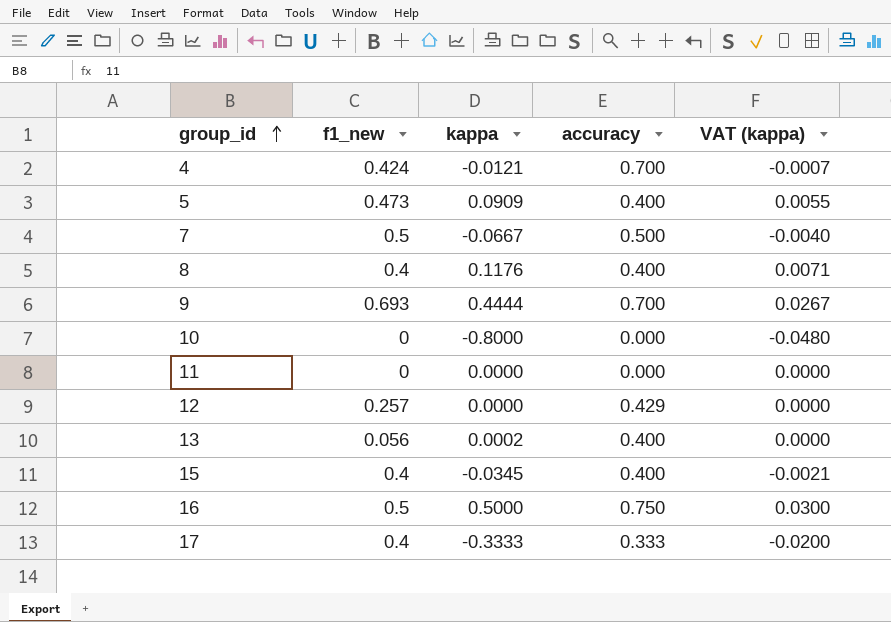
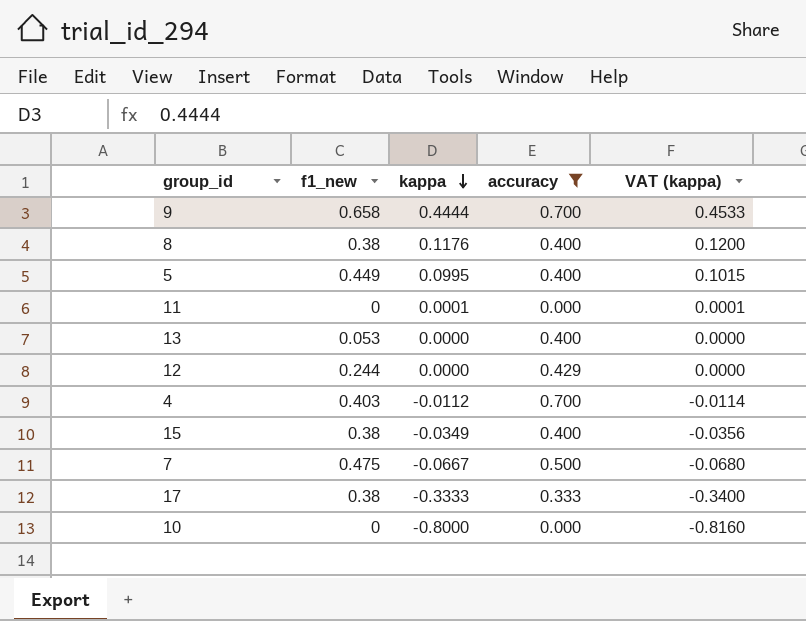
filter: none -> accuracy != 0.750
row order: group_id ascending -> kappa descending
column VAT (kappa) | formula: [kappa] * 0.06 -> [kappa] * 1.02
9 | f1_new: 0.693 -> 0.658
8 | f1_new: 0.4 -> 0.38
5 | f1_new: 0.473 -> 0.449
5 | kappa: 0.0909 -> 0.0995
11 | kappa: 0.0000 -> 0.0001
13 | f1_new: 0.056 -> 0.053
13 | kappa: 0.0002 -> 0.0000
12 | f1_new: 0.257 -> 0.244
4 | f1_new: 0.424 -> 0.403
4 | kappa: -0.0121 -> -0.0112
15 | f1_new: 0.4 -> 0.38
15 | kappa: -0.0345 -> -0.0349
7 | f1_new: 0.5 -> 0.475
17 | f1_new: 0.4 -> 0.38

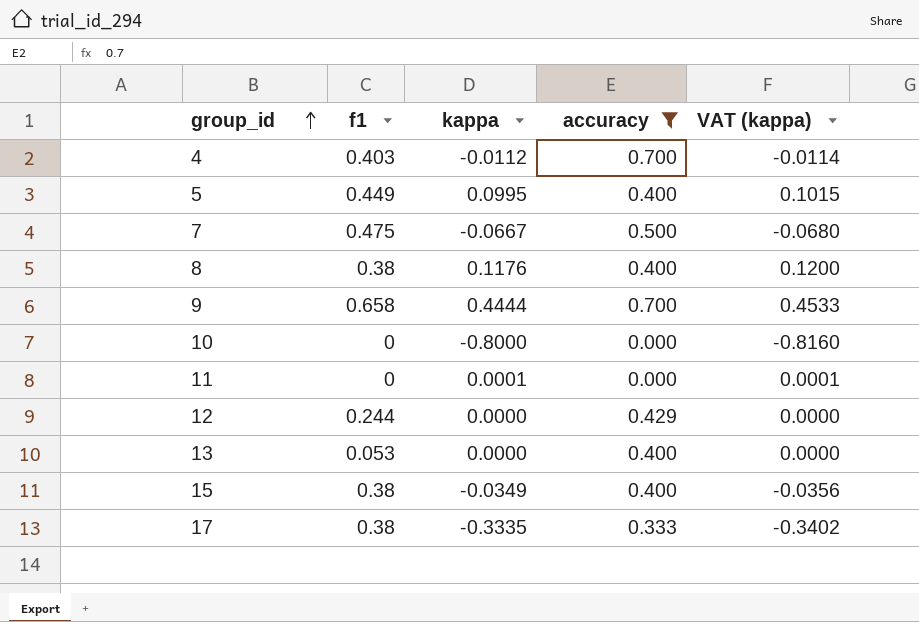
row order: kappa descending -> group_id ascending
column name: f1_new -> f1
17 | kappa: -0.3333 -> -0.3335
17 | VAT (kappa): -0.3400 -> -0.3402

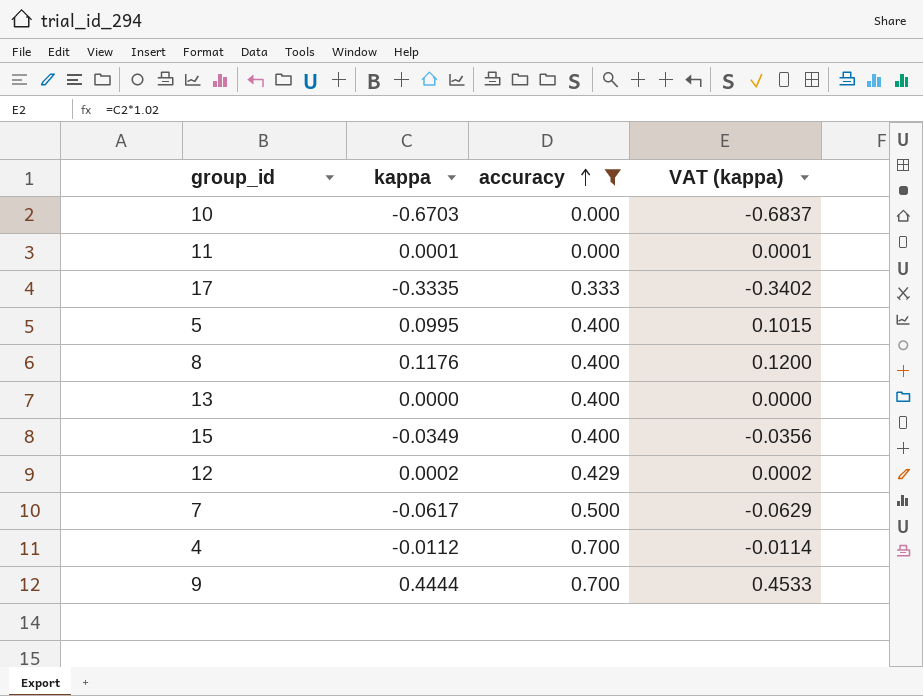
row order: group_id ascending -> accuracy ascending
column f1 | position: 2 -> none
10 | kappa: -0.8000 -> -0.6703
10 | VAT (kappa): -0.8160 -> -0.6837
12 | kappa: 0.0000 -> 0.0002
12 | VAT (kappa): 0.0000 -> 0.0002
7 | kappa: -0.0667 -> -0.0617
7 | VAT (kappa): -0.0680 -> -0.0629

